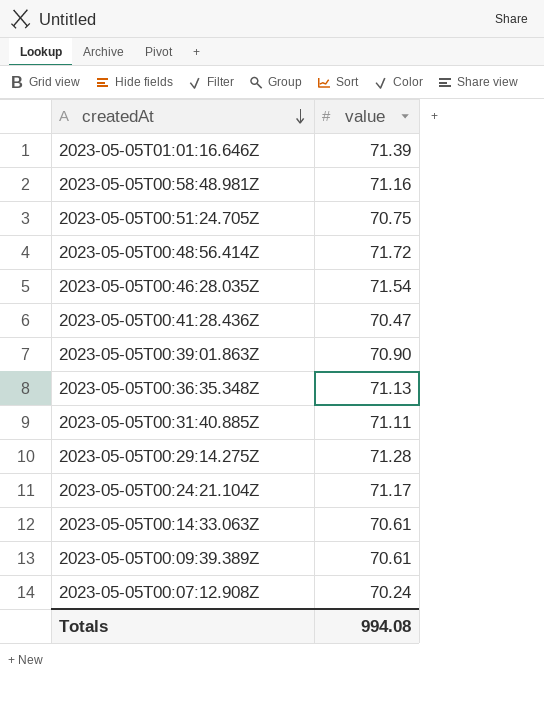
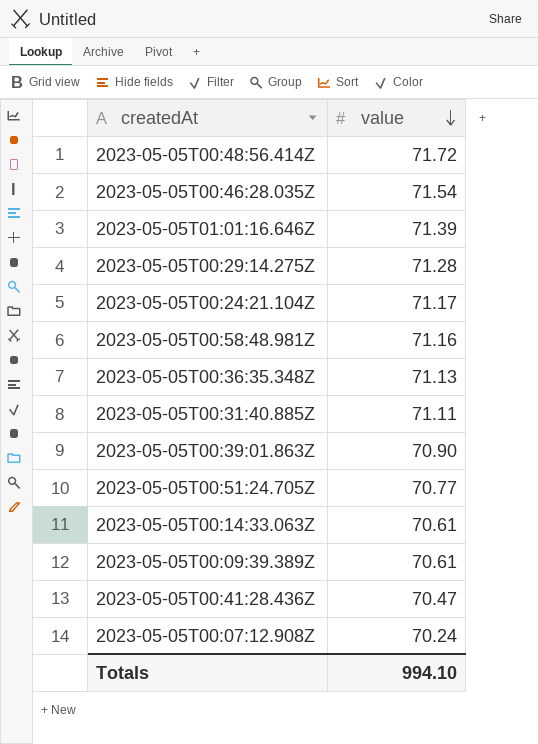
row order: createdAt descending -> value descending
2023-05-05T00:51:24.705Z | value: 70.75 -> 70.77
Totals | value: 994.08 -> 994.10

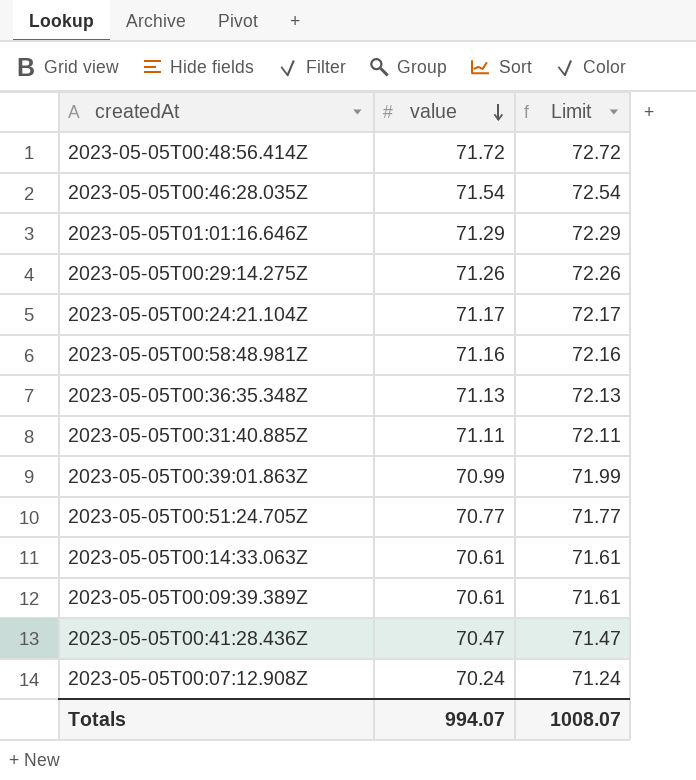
column Limit | formula: none -> [value] + 1
2023-05-05T01:01:16.646Z | value: 71.39 -> 71.29
2023-05-05T00:29:14.275Z | value: 71.28 -> 71.26
2023-05-05T00:39:01.863Z | value: 70.90 -> 70.99
Totals | value: 994.10 -> 994.07

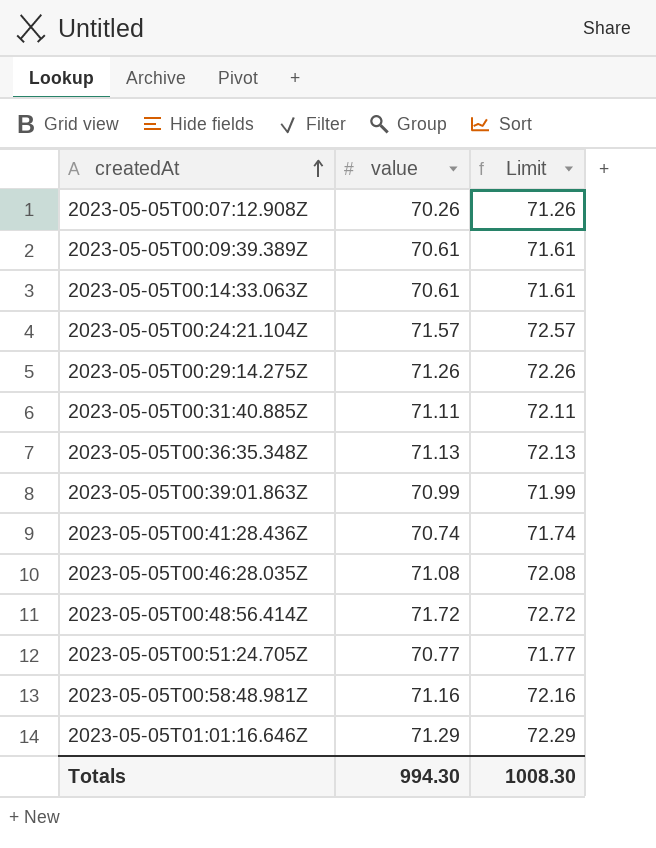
row order: value descending -> createdAt ascending
2023-05-05T00:07:12.908Z | value: 70.24 -> 70.26
2023-05-05T00:07:12.908Z | Limit: 71.24 -> 71.26
2023-05-05T00:24:21.104Z | value: 71.17 -> 71.57
2023-05-05T00:24:21.104Z | Limit: 72.17 -> 72.57
2023-05-05T00:41:28.436Z | value: 70.47 -> 70.74
2023-05-05T00:41:28.436Z | Limit: 71.47 -> 71.74
2023-05-05T00:46:28.035Z | value: 71.54 -> 71.08
2023-05-05T00:46:28.035Z | Limit: 72.54 -> 72.08
Totals | value: 994.07 -> 994.30
Totals | Limit: 1008.07 -> 1008.30

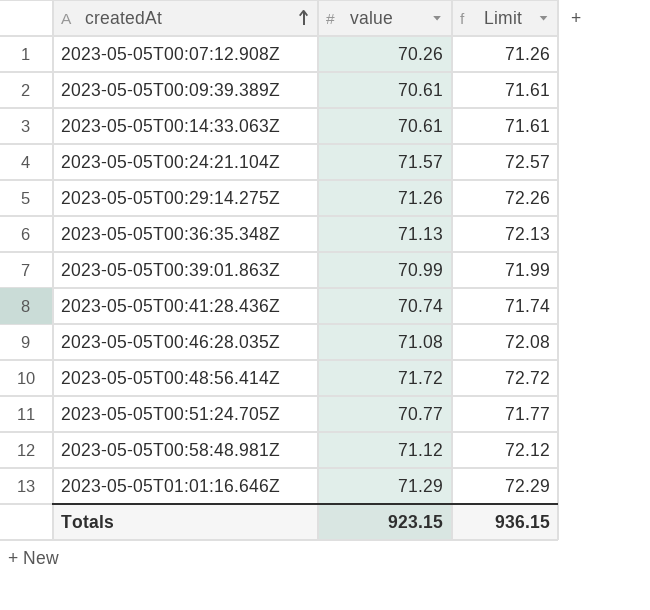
row 2023-05-05T00:31:40.885Z: 71.11 | 72.11 -> none
2023-05-05T00:58:48.981Z | value: 71.16 -> 71.12
2023-05-05T00:58:48.981Z | Limit: 72.16 -> 72.12
Totals | value: 994.30 -> 923.15
Totals | Limit: 1008.30 -> 936.15

